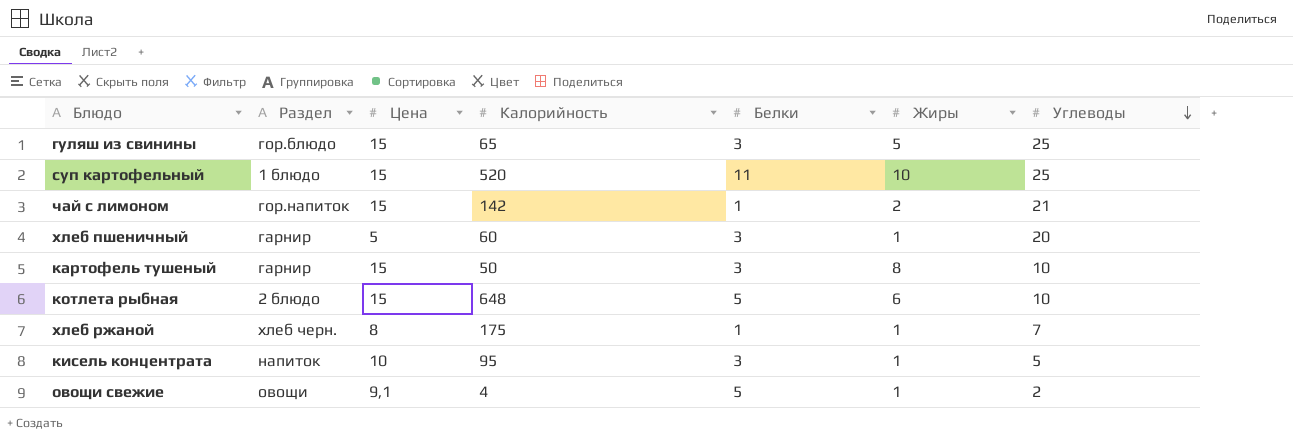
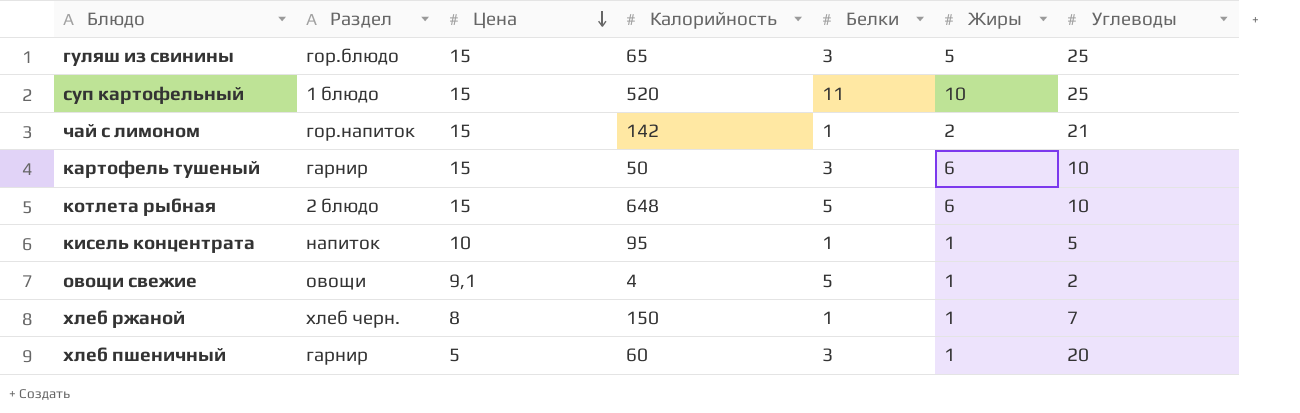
row order: Углеводы descending -> Цена descending
картофель тушеный | Жиры: 8 -> 6
кисель концентрата | Белки: 3 -> 1
хлеб ржаной | Калорийность: 175 -> 150

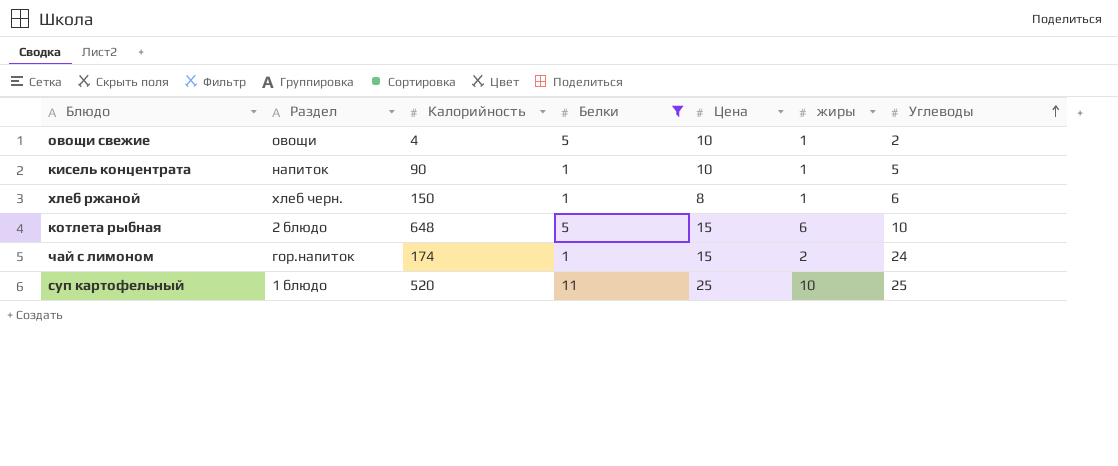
filter: none -> Белки != 3
row order: Цена descending -> Углеводы ascending
column Цена | position: 3 -> 5
column name: Жиры -> жиры
овощи свежие | Цена: 9,1 -> 10
кисель концентрата | Калорийность: 95 -> 90
хлеб ржаной | Углеводы: 7 -> 6
чай с лимоном | Калорийность: 142 -> 174
чай с лимоном | Углеводы: 21 -> 24
суп картофельный | Цена: 15 -> 25

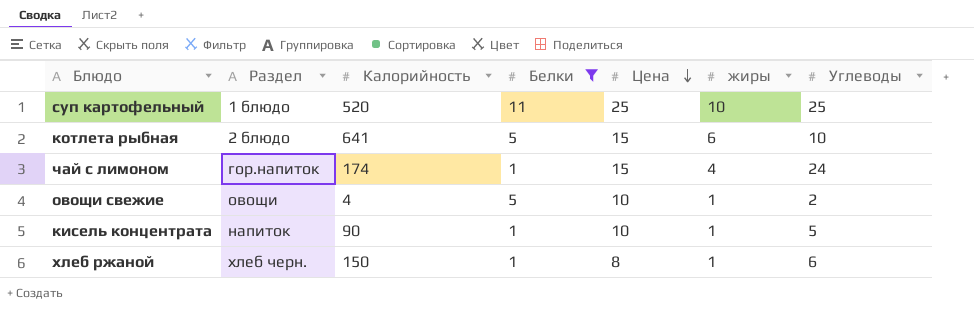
row order: Углеводы ascending -> Цена descending
котлета рыбная | Калорийность: 648 -> 641
чай с лимоном | жиры: 2 -> 4

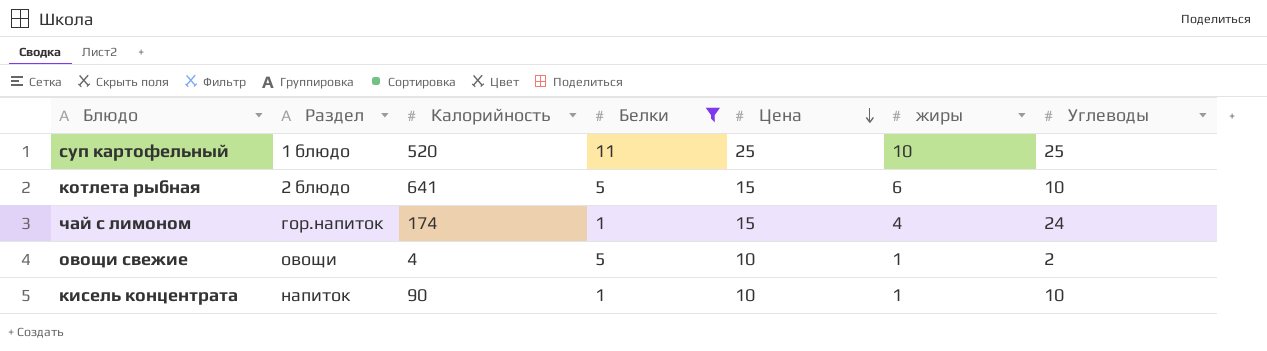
row хлеб ржаной: хлеб черн. | 150 | 1 | 8 | 1 | 6 -> none
кисель концентрата | Углеводы: 5 -> 10

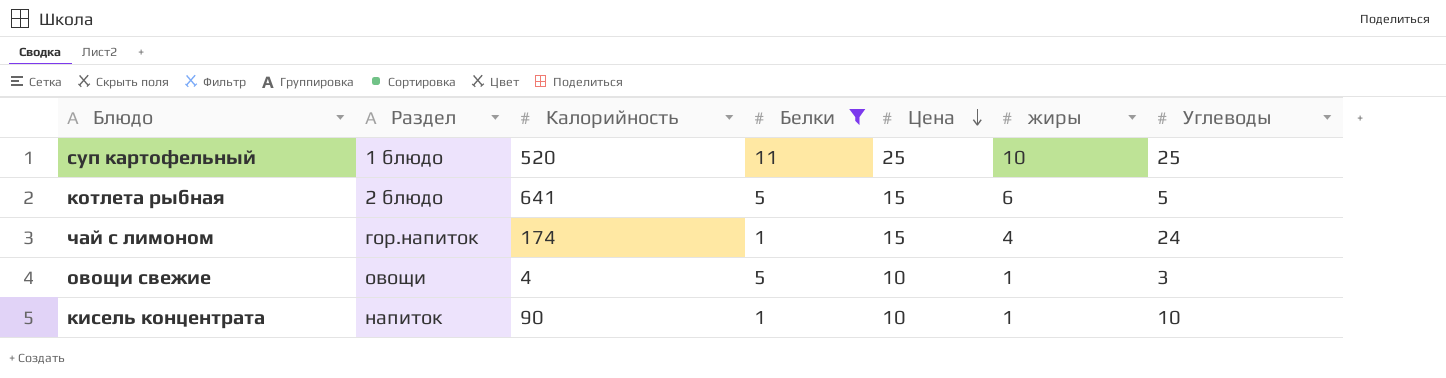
котлета рыбная | Углеводы: 10 -> 5
овощи свежие | Углеводы: 2 -> 3

